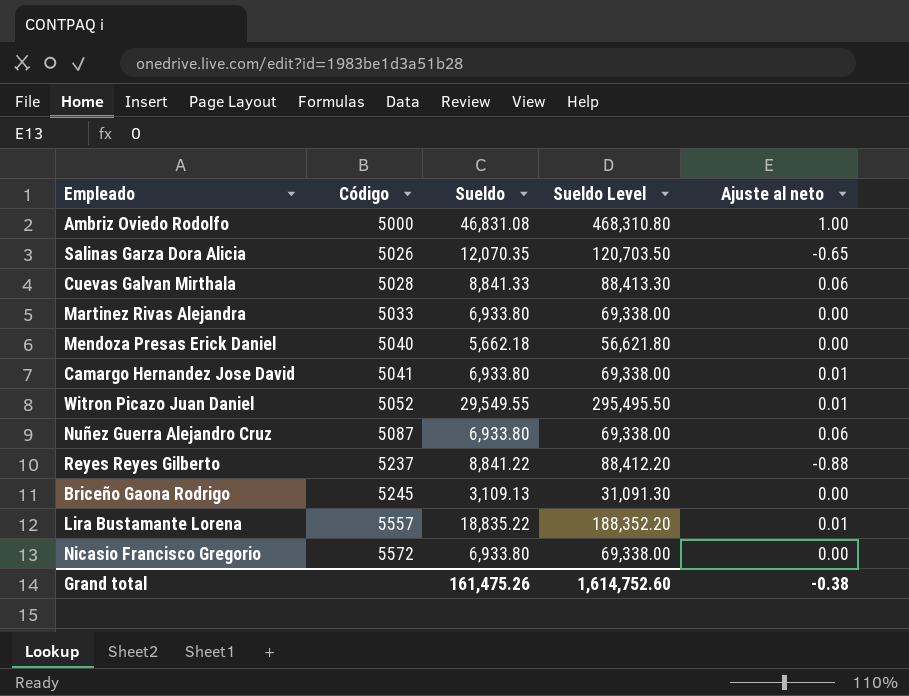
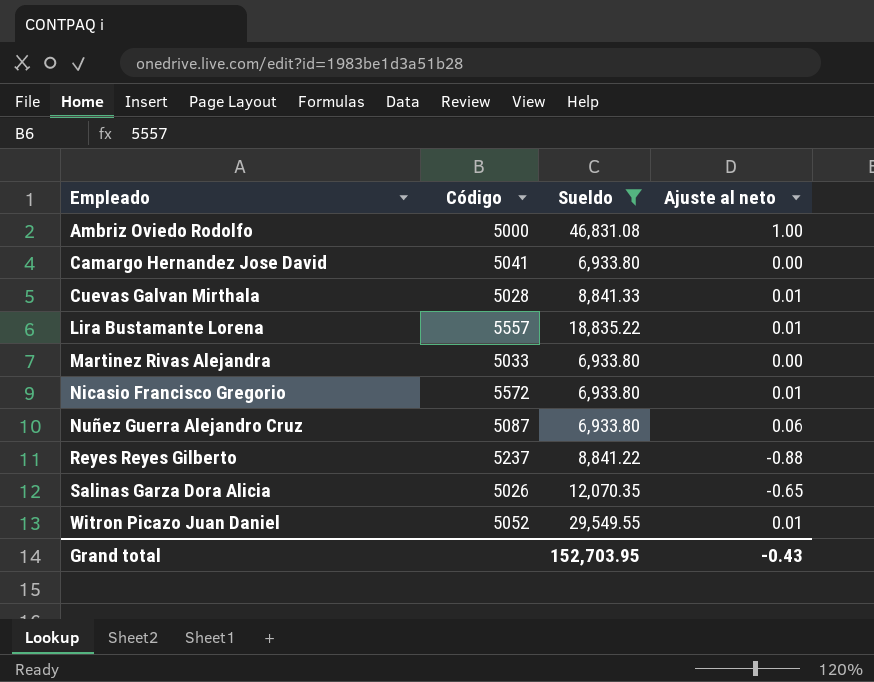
filter: none -> Sueldo >= 6,933.80
row order: Código ascending -> Empleado ascending
column Sueldo Level | formula: [Sueldo] * 10 -> none
Camargo Hernandez Jose David | Ajuste al neto: 0.01 -> 0.00
Cuevas Galvan Mirthala | Ajuste al neto: 0.06 -> 0.01
Nicasio Francisco Gregorio | Ajuste al neto: 0.00 -> 0.01
Grand total | Sueldo: 161,475.26 -> 152,703.95
Grand total | Ajuste al neto: -0.38 -> -0.43

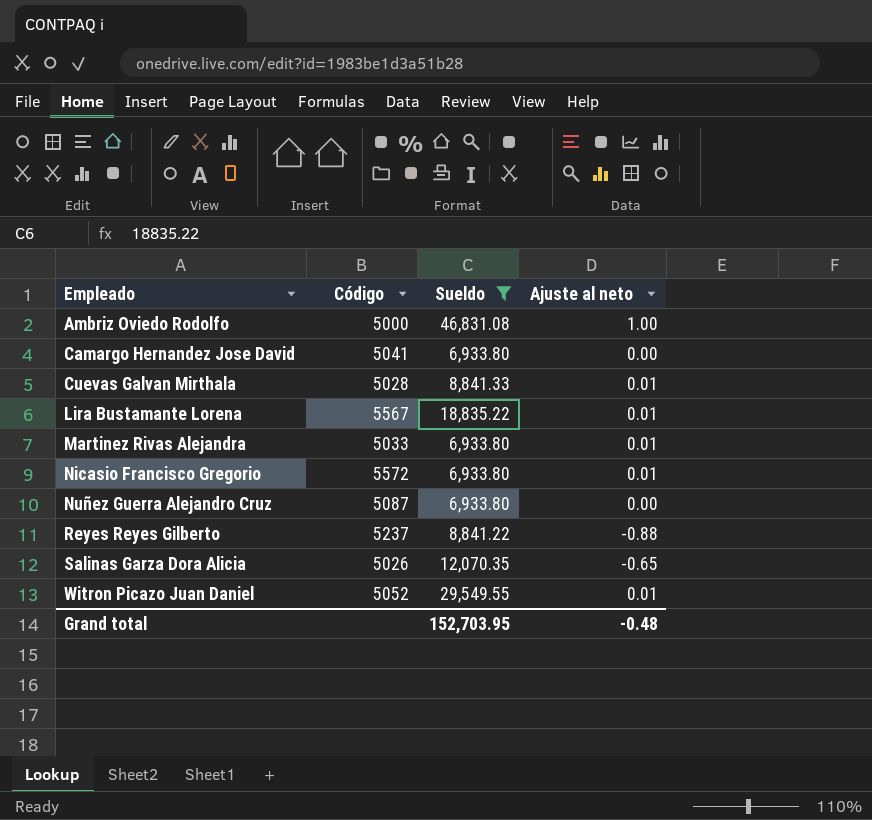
Lira Bustamante Lorena | Código: 5557 -> 5567
Martinez Rivas Alejandra | Ajuste al neto: 0.00 -> 0.01
Nuñez Guerra Alejandro Cruz | Ajuste al neto: 0.06 -> 0.00
Grand total | Ajuste al neto: -0.43 -> -0.48

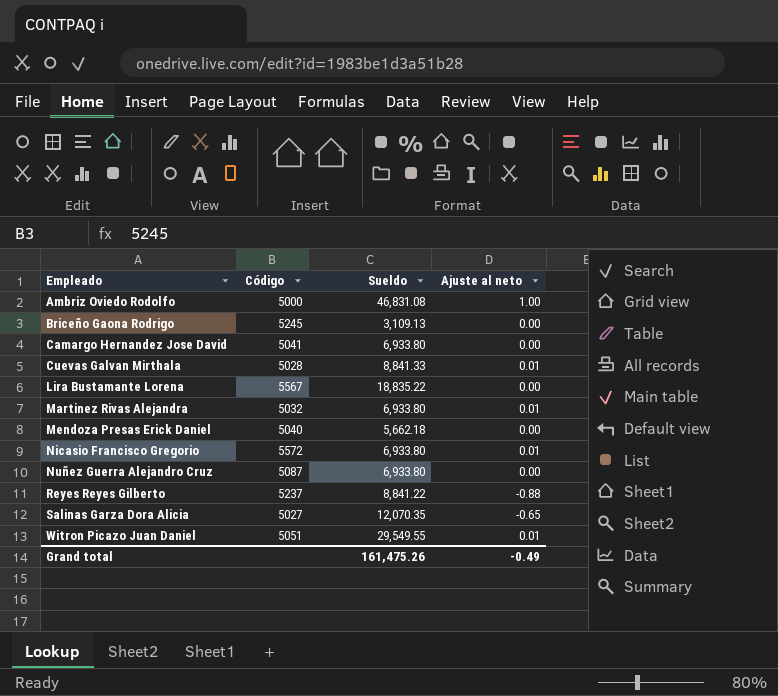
filter: Sueldo >= 6,933.80 -> none
Lira Bustamante Lorena | Ajuste al neto: 0.01 -> 0.00
Martinez Rivas Alejandra | Código: 5033 -> 5032
Salinas Garza Dora Alicia | Código: 5026 -> 5027
Witron Picazo Juan Daniel | Código: 5052 -> 5051
Grand total | Sueldo: 152,703.95 -> 161,475.26
Grand total | Ajuste al neto: -0.48 -> -0.49

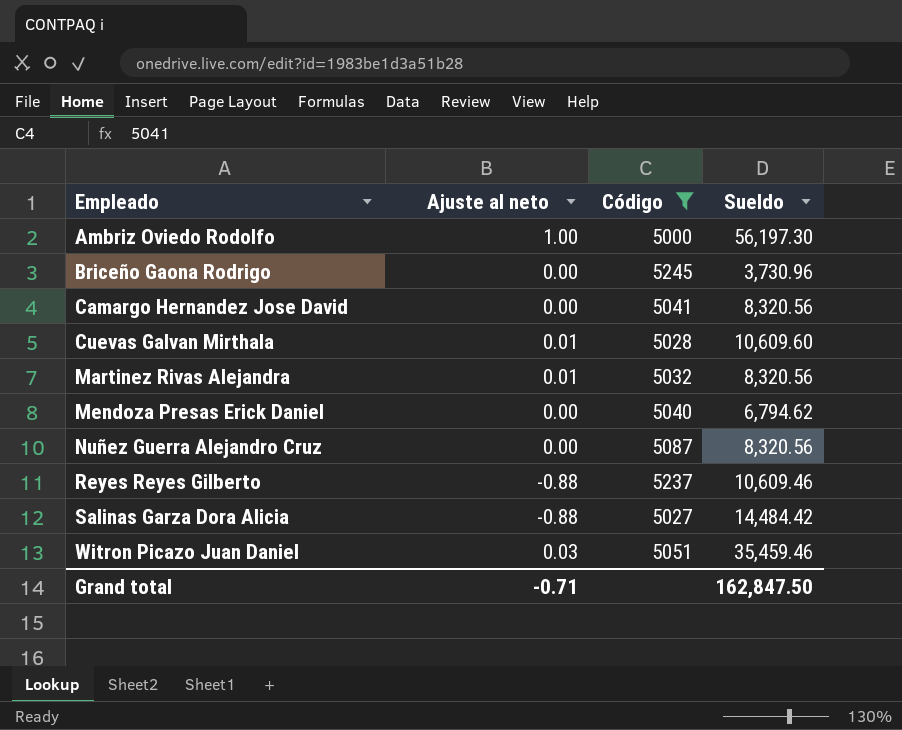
filter: none -> Código <= 5245
column Ajuste al neto | position: 4 -> 2
Ambriz Oviedo Rodolfo | Sueldo: 46,831.08 -> 56,197.30
Briceño Gaona Rodrigo | Sueldo: 3,109.13 -> 3,730.96
Camargo Hernandez Jose David | Sueldo: 6,933.80 -> 8,320.56
Cuevas Galvan Mirthala | Sueldo: 8,841.33 -> 10,609.60
Martinez Rivas Alejandra | Sueldo: 6,933.80 -> 8,320.56
Mendoza Presas Erick Daniel | Sueldo: 5,662.18 -> 6,794.62
Nuñez Guerra Alejandro Cruz | Sueldo: 6,933.80 -> 8,320.56
Reyes Reyes Gilberto | Sueldo: 8,841.22 -> 10,609.46
Salinas Garza Dora Alicia | Ajuste al neto: -0.65 -> -0.88
Salinas Garza Dora Alicia | Sueldo: 12,070.35 -> 14,484.42
Witron Picazo Juan Daniel | Ajuste al neto: 0.01 -> 0.03
Witron Picazo Juan Daniel | Sueldo: 29,549.55 -> 35,459.46
Grand total | Ajuste al neto: -0.49 -> -0.71
Grand total | Sueldo: 161,475.26 -> 162,847.50

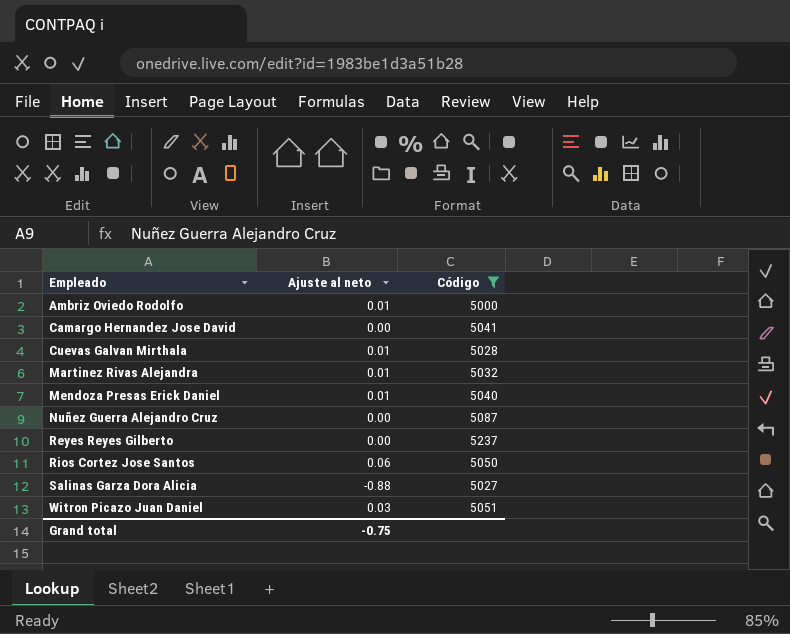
column Sueldo | position: 4 -> none
row Briceño Gaona Rodrigo: 0.00 | 5245 | 3,730.96 -> none
Ambriz Oviedo Rodolfo | Ajuste al neto: 1.00 -> 0.01
Mendoza Presas Erick Daniel | Ajuste al neto: 0.00 -> 0.01
Reyes Reyes Gilberto | Ajuste al neto: -0.88 -> 0.00
row Rios Cortez Jose Santos: none -> 0.06 | 5050
Grand total | Ajuste al neto: -0.71 -> -0.75

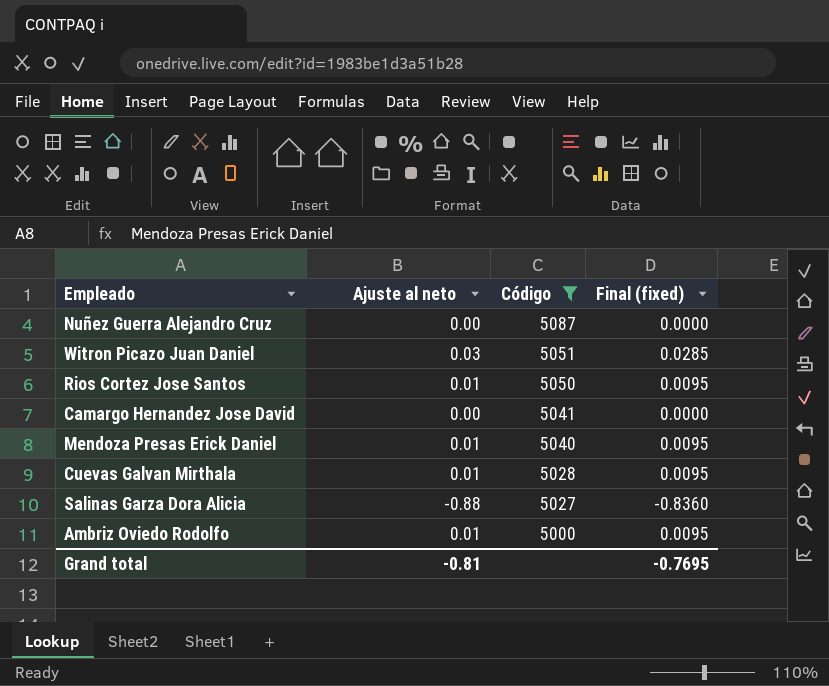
row order: Empleado ascending -> Código descending
column Final (fixed) | formula: none -> [Ajuste al neto] * 0.95
row Martinez Rivas Alejandra: 0.01 | 5032 -> none
row Reyes Reyes Gilberto: 0.00 | 5237 -> none
Rios Cortez Jose Santos | Ajuste al neto: 0.06 -> 0.01
Grand total | Ajuste al neto: -0.75 -> -0.81

